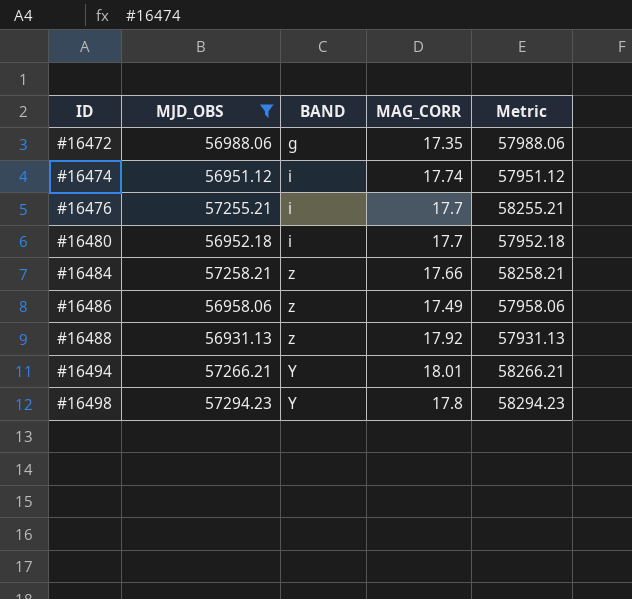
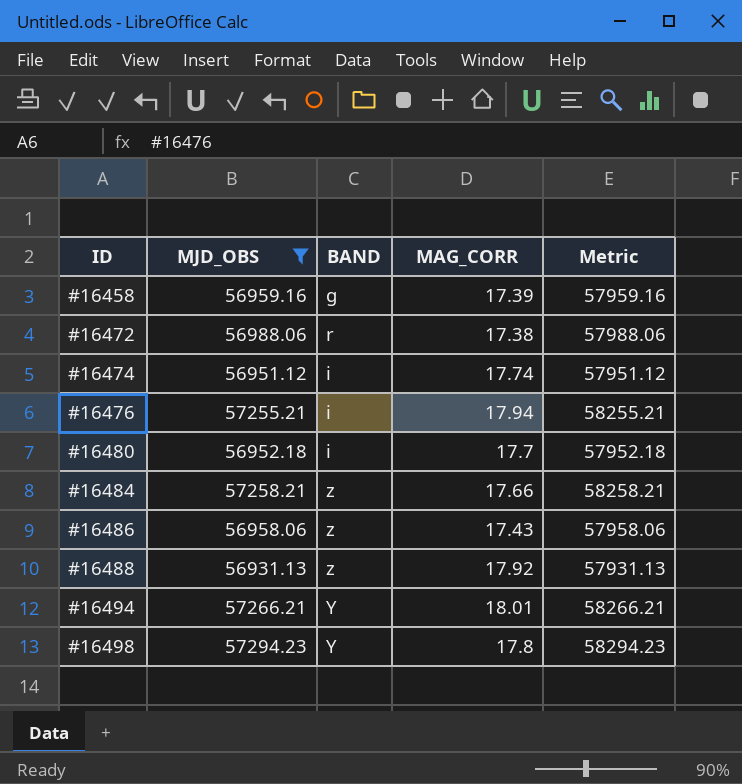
row #16458: none -> 56959.16 | g | 17.39 | 57959.16
#16472 | BAND: g -> r
#16472 | MAG_CORR: 17.35 -> 17.38
#16476 | MAG_CORR: 17.7 -> 17.94
#16486 | MAG_CORR: 17.49 -> 17.43

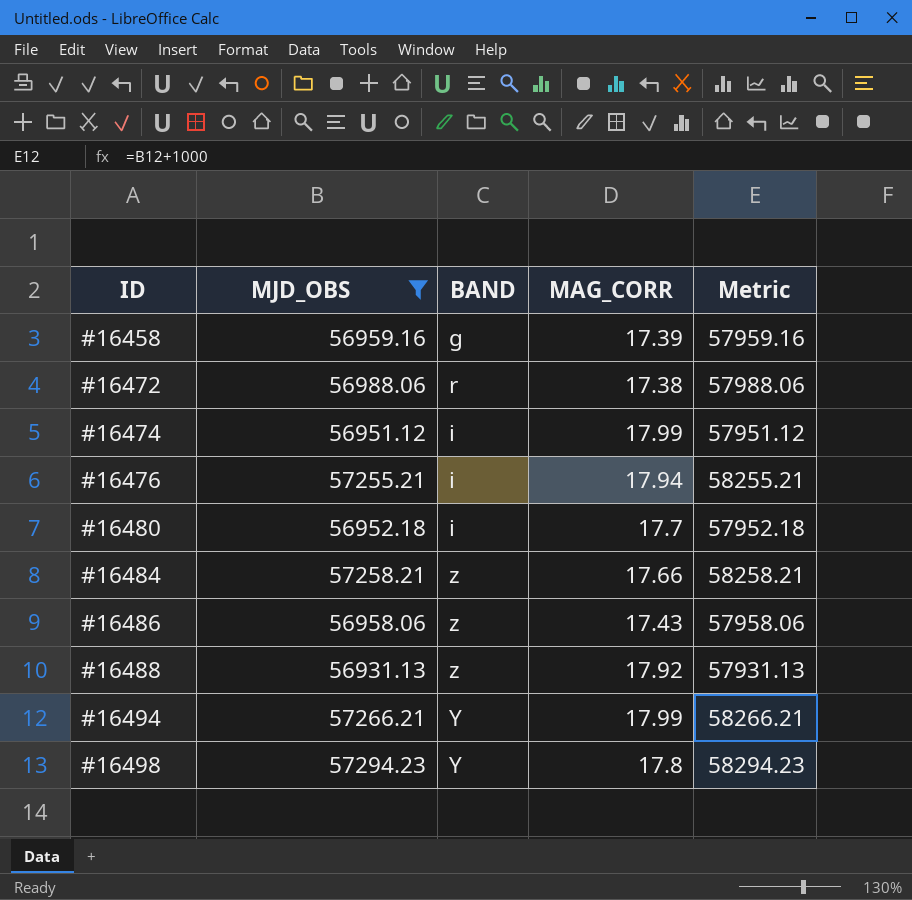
#16474 | MAG_CORR: 17.74 -> 17.99
#16494 | MAG_CORR: 18.01 -> 17.99

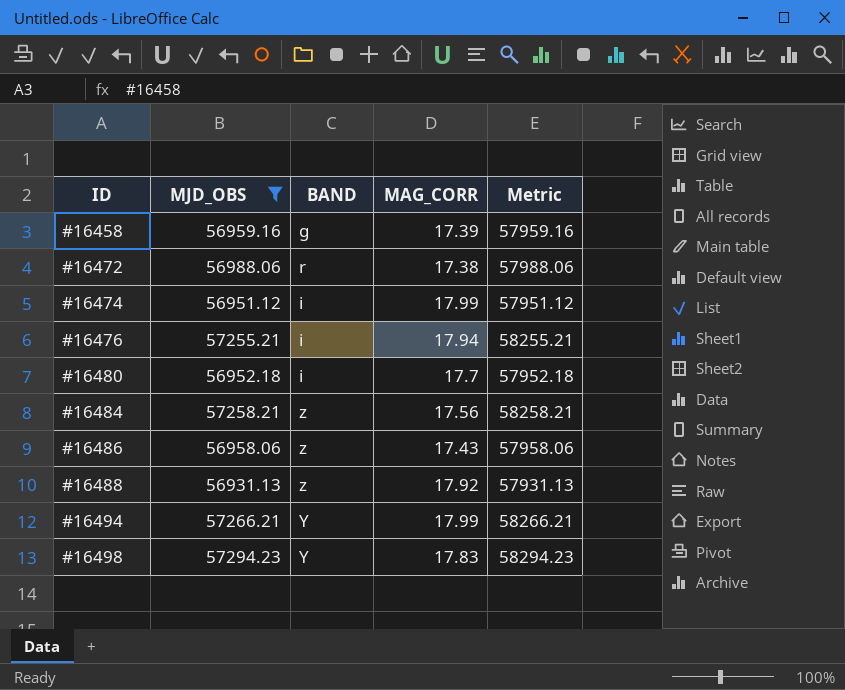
#16484 | MAG_CORR: 17.66 -> 17.56
#16498 | MAG_CORR: 17.8 -> 17.83

